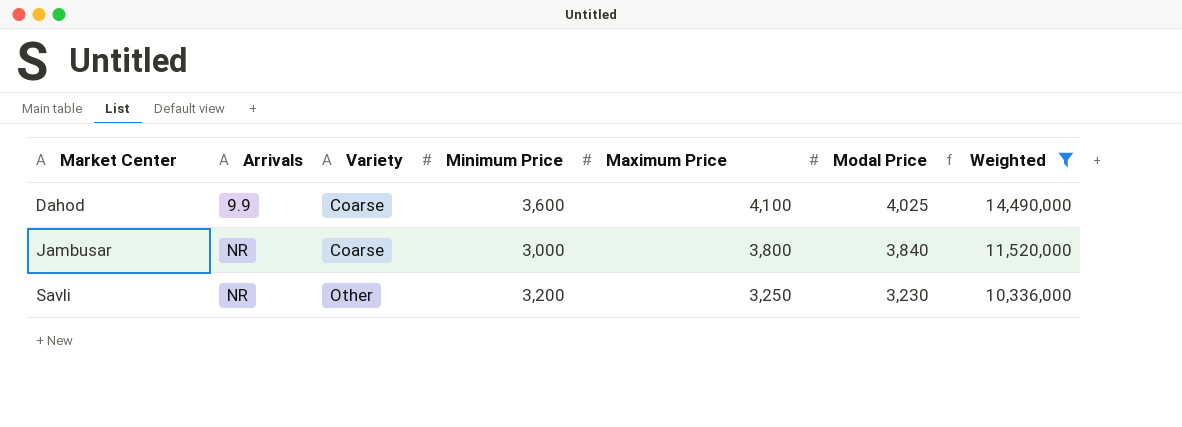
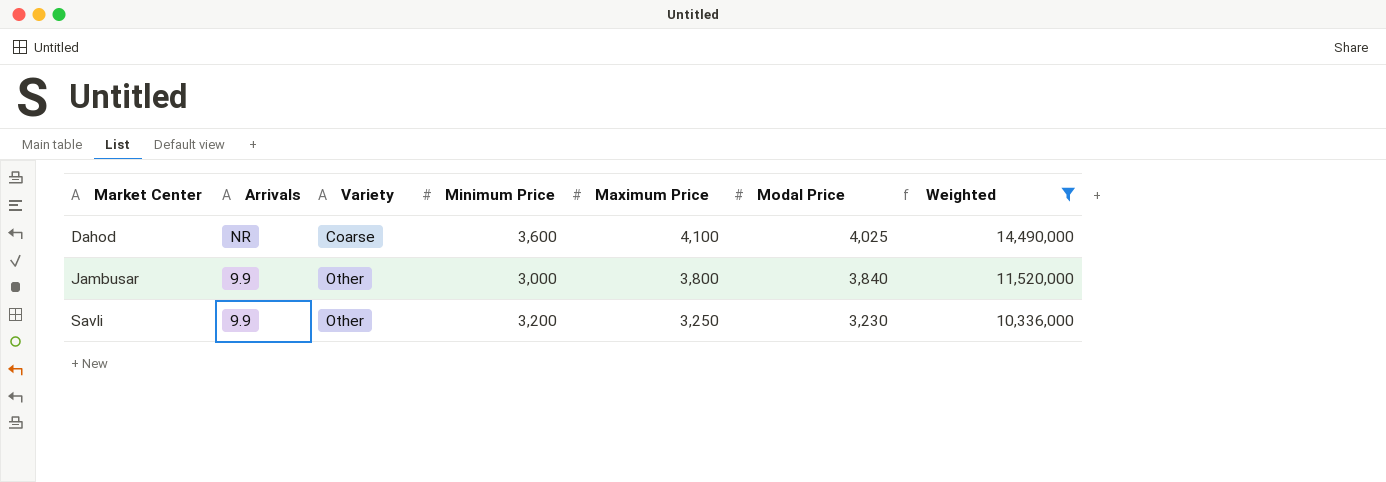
Dahod | Arrivals: 9.9 -> NR
Jambusar | Arrivals: NR -> 9.9
Jambusar | Variety: Coarse -> Other
Savli | Arrivals: NR -> 9.9

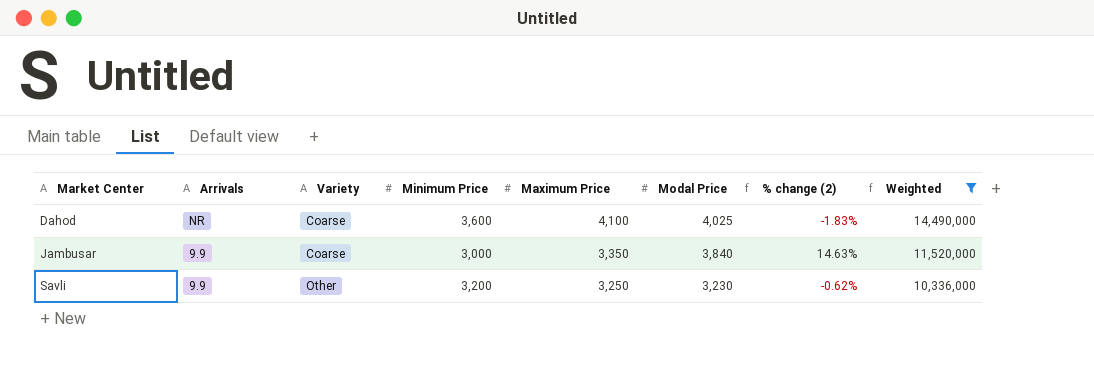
column % change (2) | formula: none -> ([Modal Price] - [Maximum Price]) / [Maximum Price]
Jambusar | Variety: Other -> Coarse
Jambusar | Maximum Price: 3,800 -> 3,350

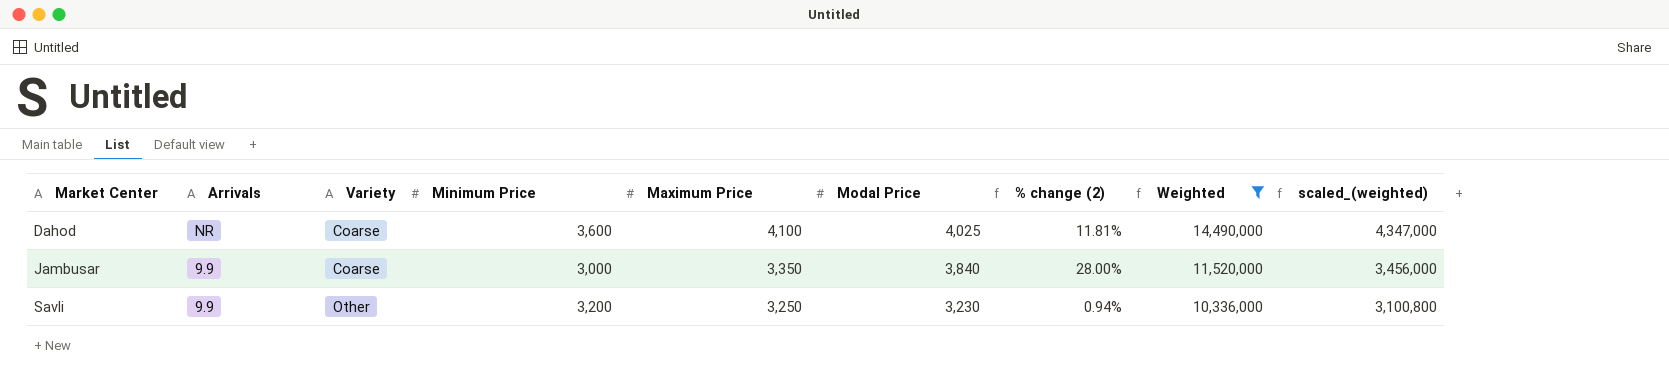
column % change (2) | formula: ([Modal Price] - [Maximum Price]) / [Maximum Price] -> ([Modal Price] - [Minimum Price]) / [Minimum Price]
column scaled_(weighted) | formula: none -> [Weighted] * 0.3

